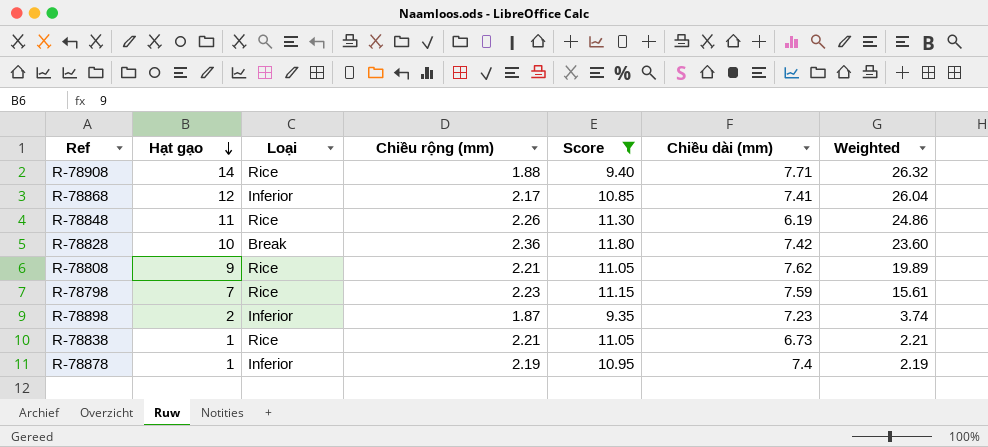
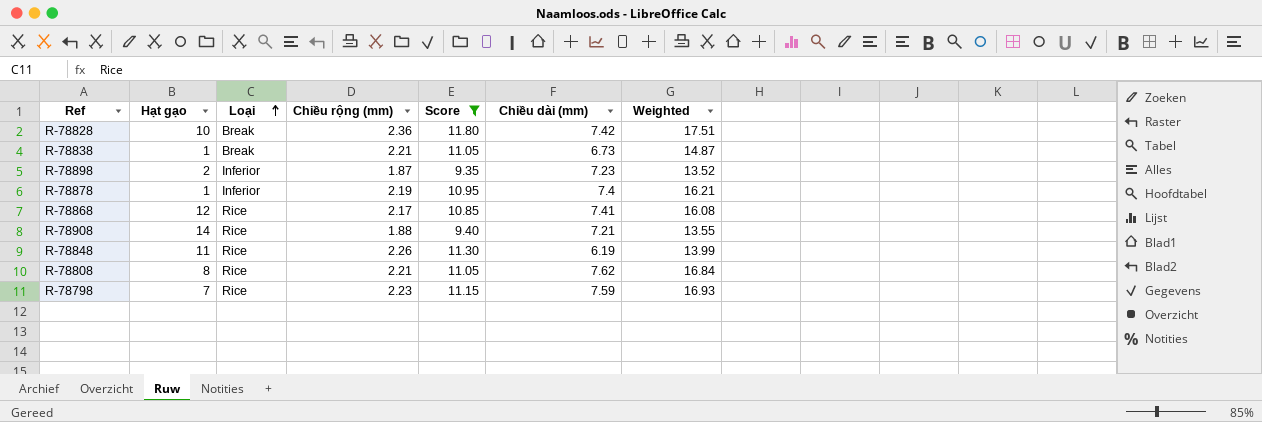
row order: Hạt gạo descending -> Loại ascending
column Weighted | formula: [Hạt gạo] * [Chiều rộng (mm)] -> [Chiều rộng (mm)] * [Chiều dài (mm)]
R-78838 | Loại: Rice -> Break
R-78868 | Loại: Inferior -> Rice
R-78908 | Chiều dài (mm): 7.71 -> 7.21
R-78808 | Hạt gạo: 9 -> 8

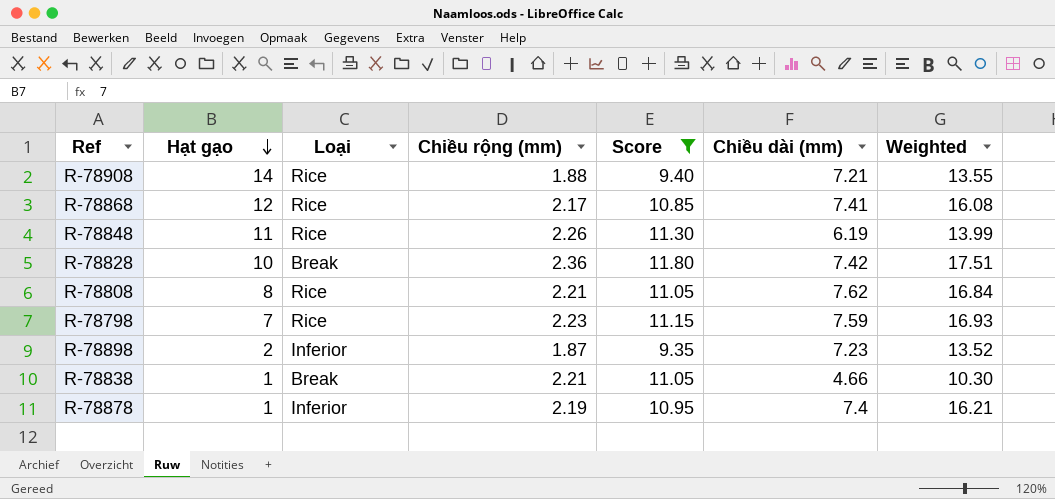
row order: Loại ascending -> Hạt gạo descending
R-78838 | Chiều dài (mm): 6.73 -> 4.66
R-78838 | Weighted: 14.87 -> 10.30

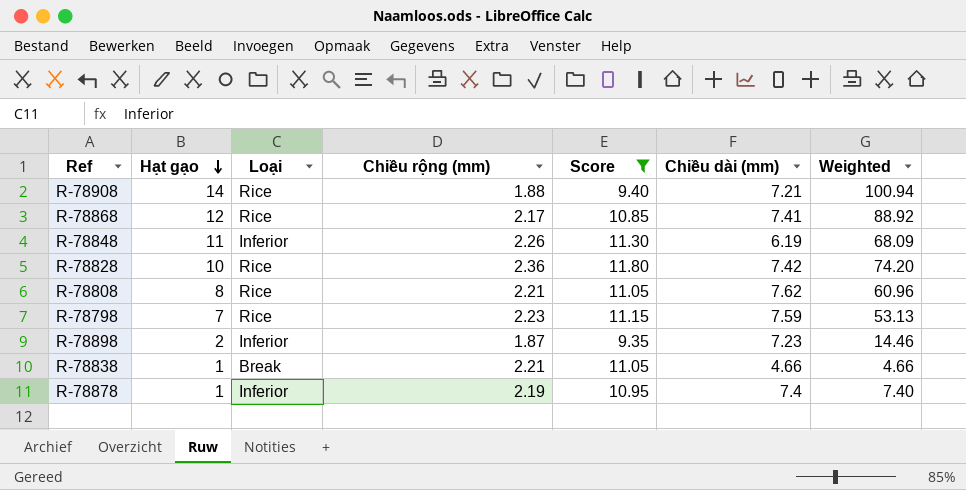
column Weighted | formula: [Chiều rộng (mm)] * [Chiều dài (mm)] -> [Hạt gạo] * [Chiều dài (mm)]
R-78848 | Loại: Rice -> Inferior
R-78828 | Loại: Break -> Rice

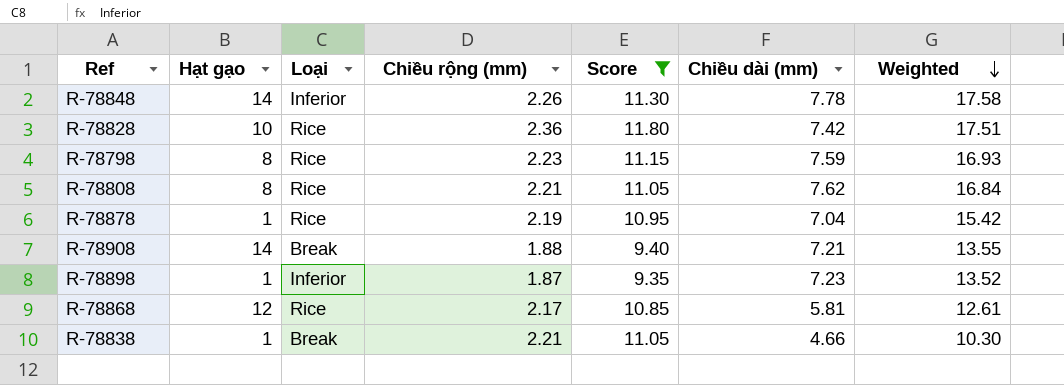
row order: Hạt gạo descending -> Weighted descending
column Weighted | formula: [Hạt gạo] * [Chiều dài (mm)] -> [Chiều rộng (mm)] * [Chiều dài (mm)]
R-78848 | Hạt gạo: 11 -> 14
R-78848 | Chiều dài (mm): 6.19 -> 7.78
R-78798 | Hạt gạo: 7 -> 8
R-78878 | Loại: Inferior -> Rice
R-78878 | Chiều dài (mm): 7.4 -> 7.04
R-78908 | Loại: Rice -> Break
R-78898 | Hạt gạo: 2 -> 1
R-78868 | Chiều dài (mm): 7.41 -> 5.81

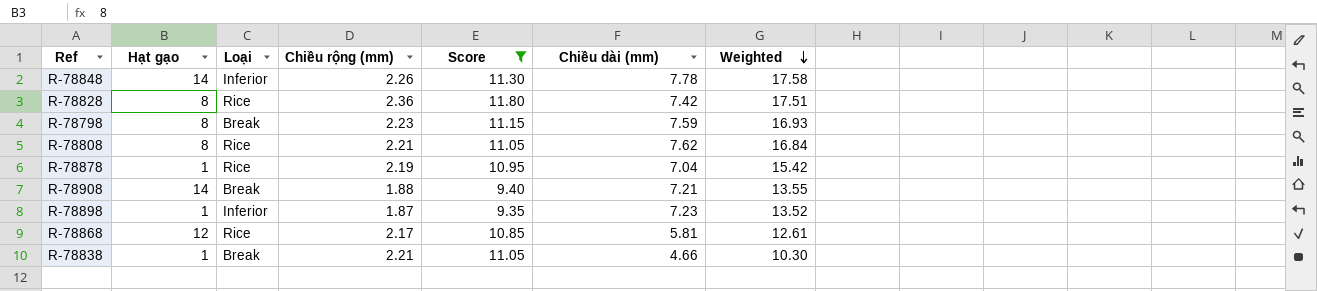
R-78828 | Hạt gạo: 10 -> 8
R-78798 | Loại: Rice -> Break

